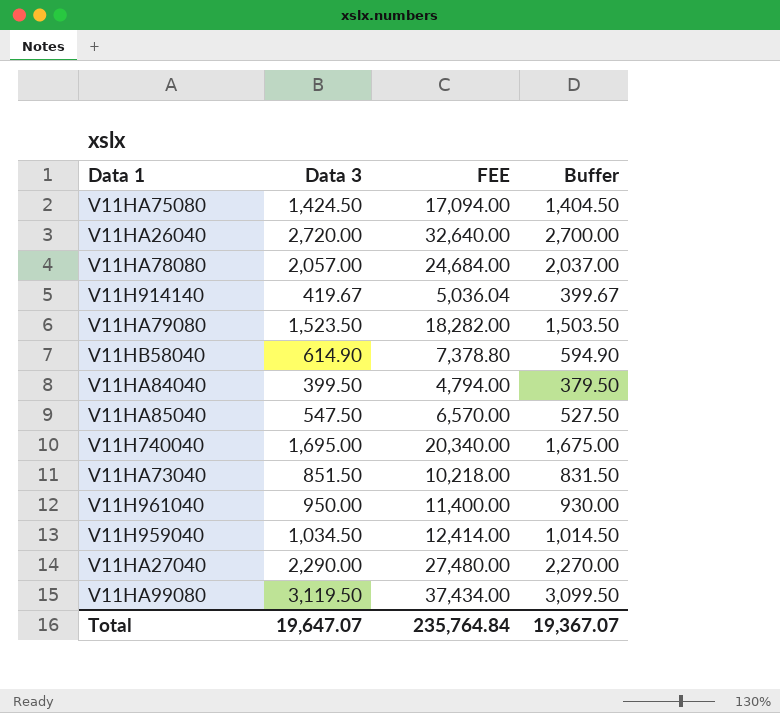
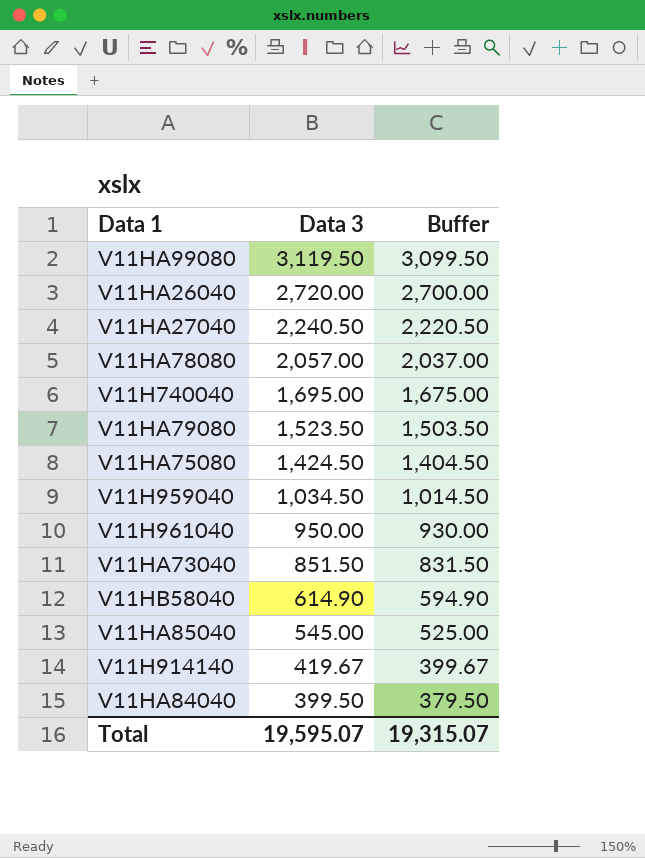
row order: none -> Data 3 descending
column FEE | formula: [Data 3] * 12 -> none
V11HA27040 | Data 3: 2,290.00 -> 2,240.50
V11HA27040 | Buffer: 2,270.00 -> 2,220.50
V11HA85040 | Data 3: 547.50 -> 545.00
V11HA85040 | Buffer: 527.50 -> 525.00
Total | Data 3: 19,647.07 -> 19,595.07
Total | Buffer: 19,367.07 -> 19,315.07

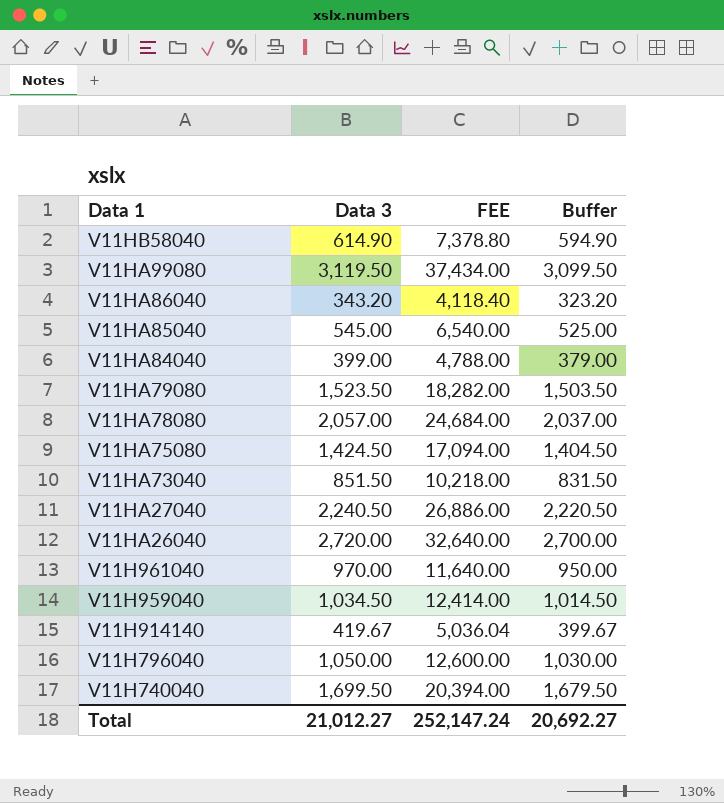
row order: Data 3 descending -> Data 1 descending
column FEE | formula: none -> [Data 3] * 12
row V11HA86040: none -> 343.20 | 4,118.40 | 323.20
V11HA84040 | Data 3: 399.50 -> 399.00
V11HA84040 | Buffer: 379.50 -> 379.00
V11H961040 | Data 3: 950.00 -> 970.00
V11H961040 | Buffer: 930.00 -> 950.00
row V11H796040: none -> 1,050.00 | 12,600.00 | 1,030.00
V11H740040 | Data 3: 1,695.00 -> 1,699.50
V11H740040 | Buffer: 1,675.00 -> 1,679.50
Total | Data 3: 19,595.07 -> 21,012.27
Total | Buffer: 19,315.07 -> 20,692.27

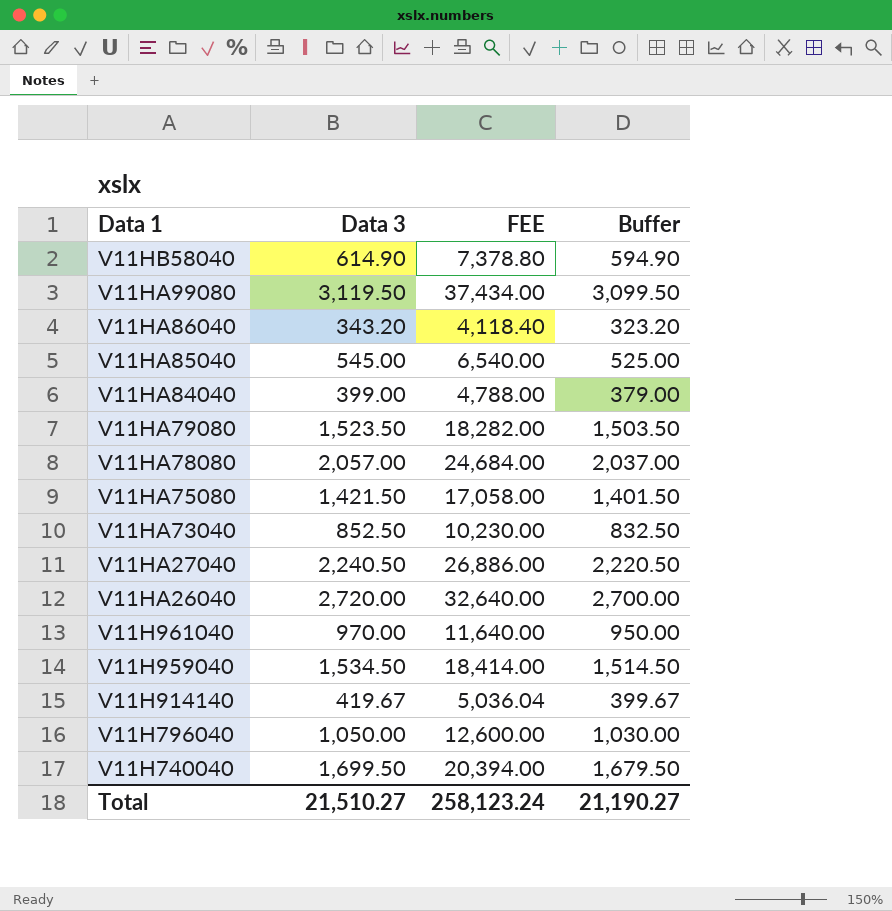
V11HA75080 | Data 3: 1,424.50 -> 1,421.50
V11HA75080 | FEE: 17,094.00 -> 17,058.00
V11HA75080 | Buffer: 1,404.50 -> 1,401.50
V11HA73040 | Data 3: 851.50 -> 852.50
V11HA73040 | FEE: 10,218.00 -> 10,230.00
V11HA73040 | Buffer: 831.50 -> 832.50
V11H959040 | Data 3: 1,034.50 -> 1,534.50
V11H959040 | FEE: 12,414.00 -> 18,414.00
V11H959040 | Buffer: 1,014.50 -> 1,514.50
Total | Data 3: 21,012.27 -> 21,510.27
Total | FEE: 252,147.24 -> 258,123.24
Total | Buffer: 20,692.27 -> 21,190.27

